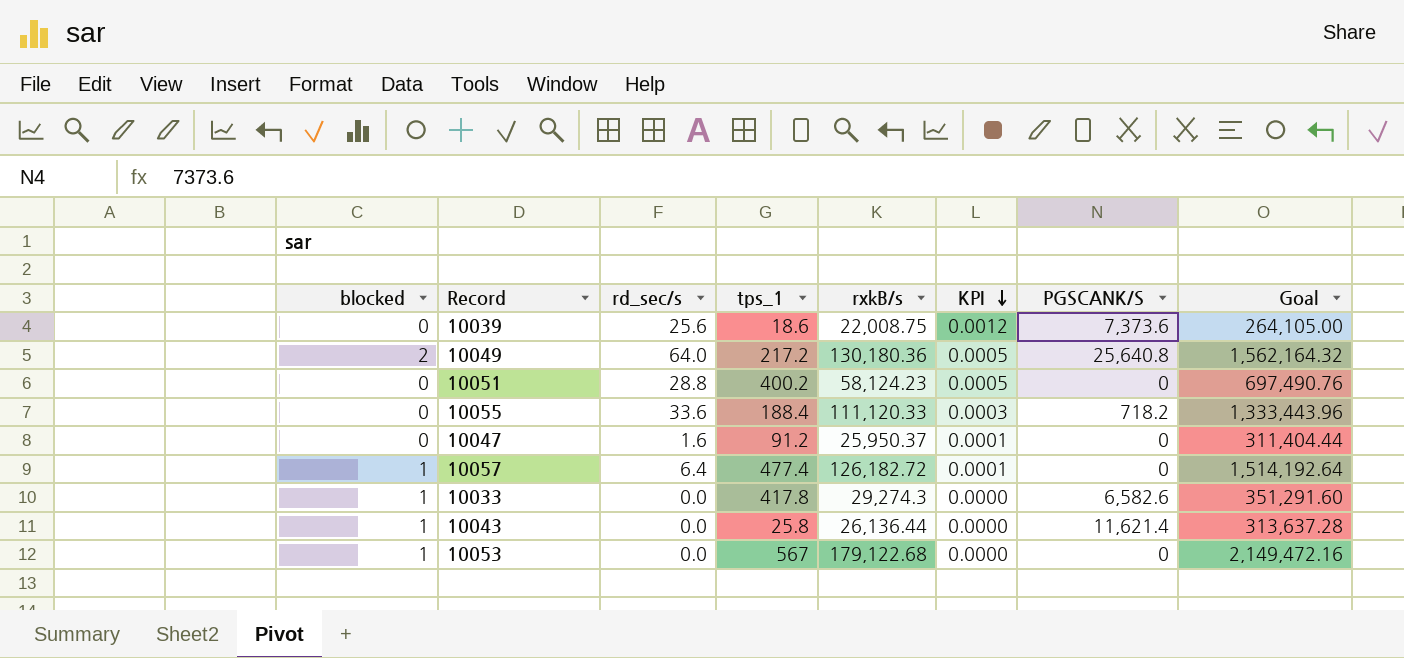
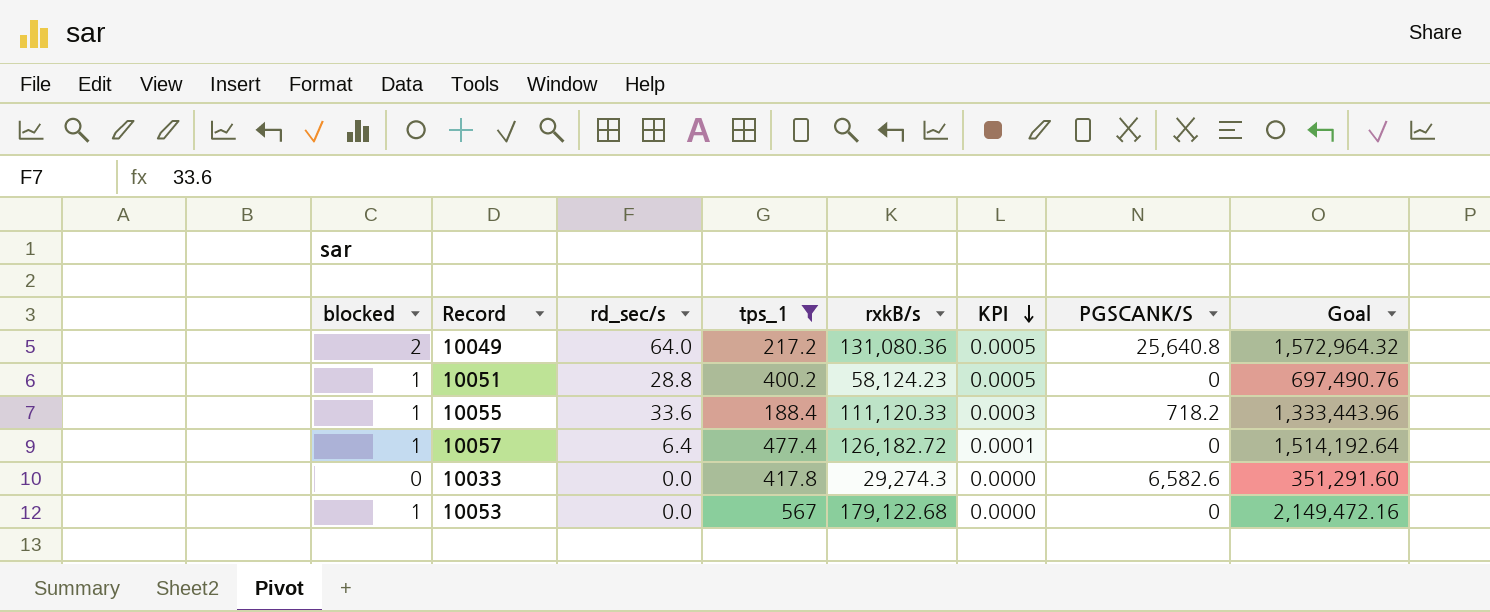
filter: none -> tps_1 >= 188.4
10049 | rxkB/s: 130,180.36 -> 131,080.36
10049 | Goal: 1,562,164.32 -> 1,572,964.32
10051 | blocked: 0 -> 1
10055 | blocked: 0 -> 1
10033 | blocked: 1 -> 0

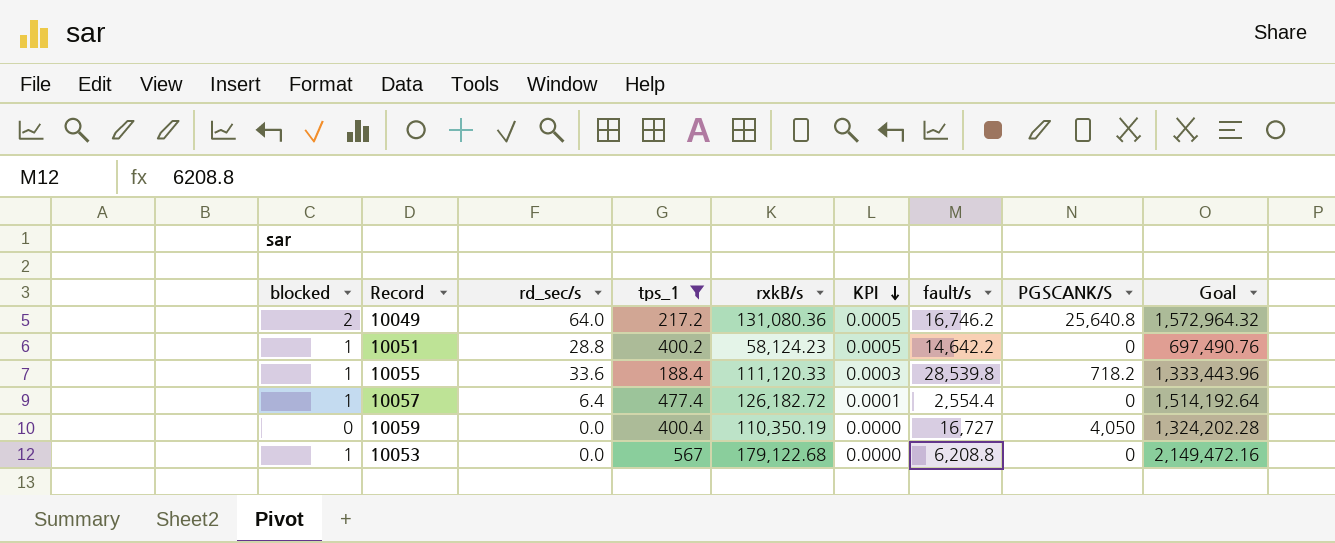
column fault/s | position: none -> 7
row 10033: 0 | 0.0 | 417.8 | 29,274.3 | 0.0000 | 6,582.6 | 351,291.60 -> none
row 10059: none -> 0 | 0.0 | 400.4 | 110,350.19 | 0.0000 | 16,727 | 4,050 | 1,324,202.28

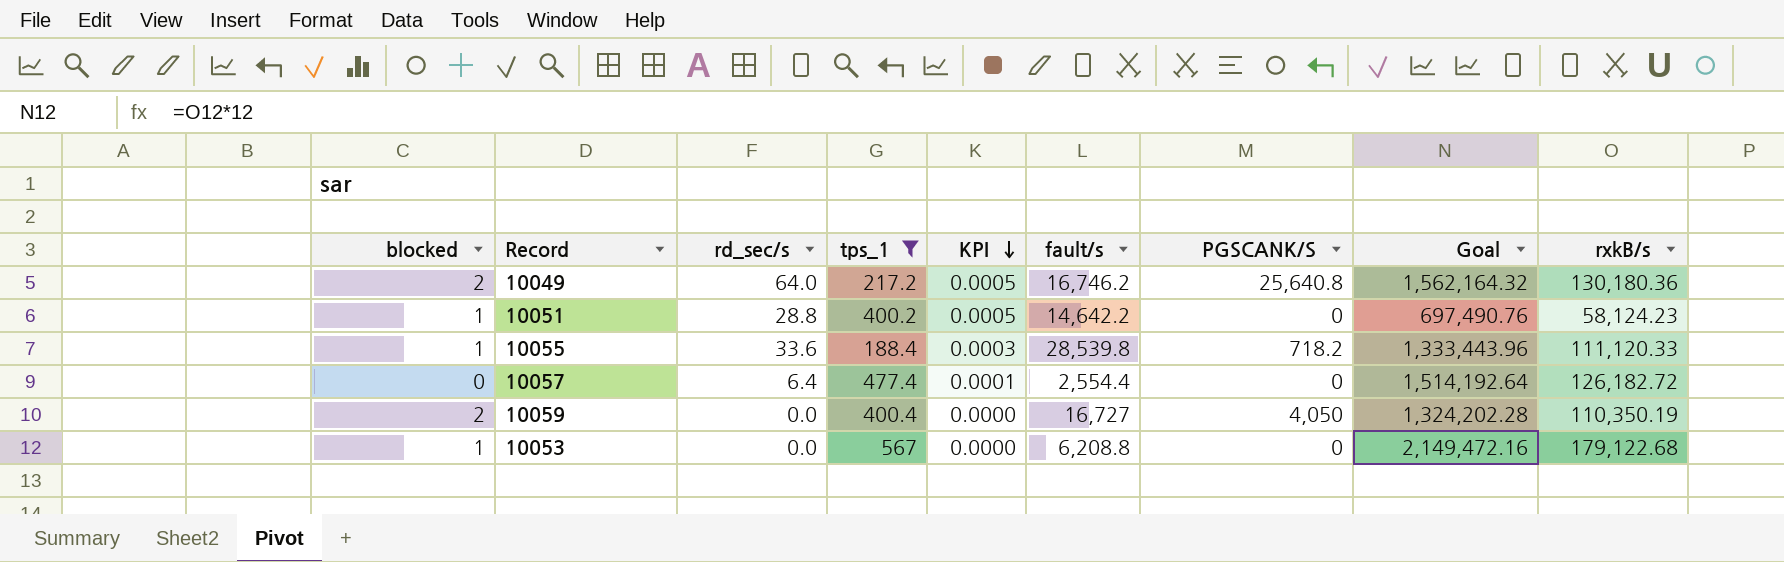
column rxkB/s | position: 5 -> 9
10049 | Goal: 1,572,964.32 -> 1,562,164.32
10049 | rxkB/s: 131,080.36 -> 130,180.36
10057 | blocked: 1 -> 0
10059 | blocked: 0 -> 2

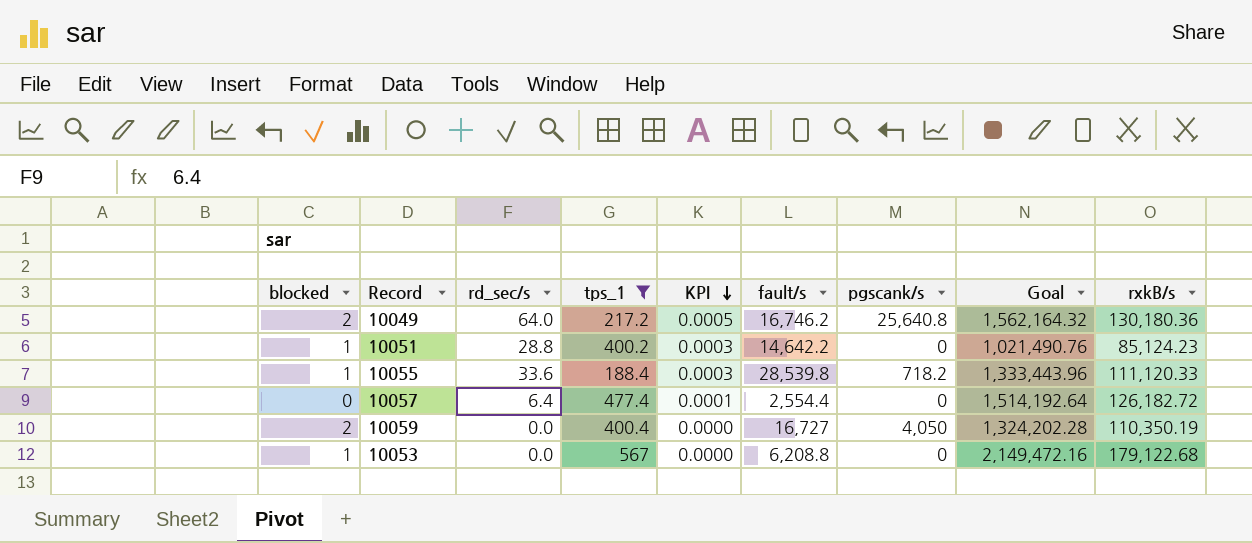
column name: PGSCANK/S -> pgscank/s
10051 | KPI: 0.0005 -> 0.0003
10051 | Goal: 697,490.76 -> 1,021,490.76
10051 | rxkB/s: 58,124.23 -> 85,124.23

